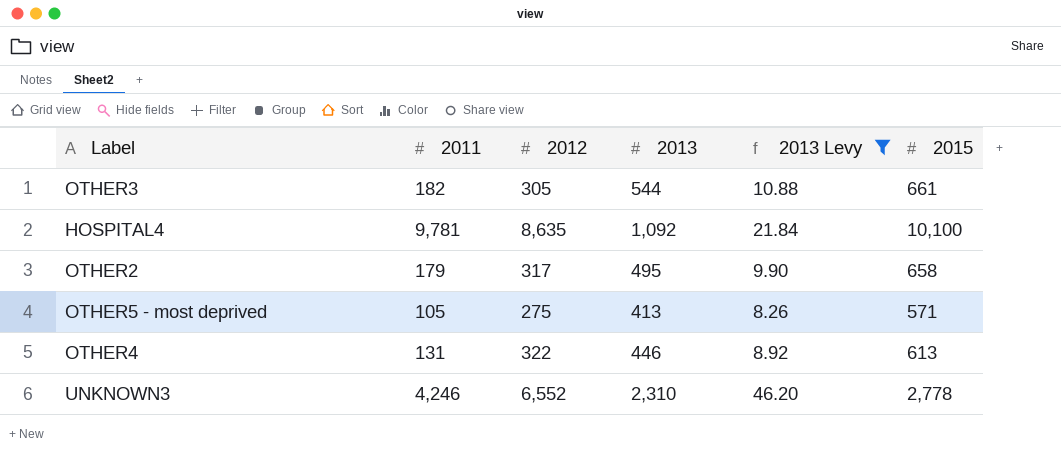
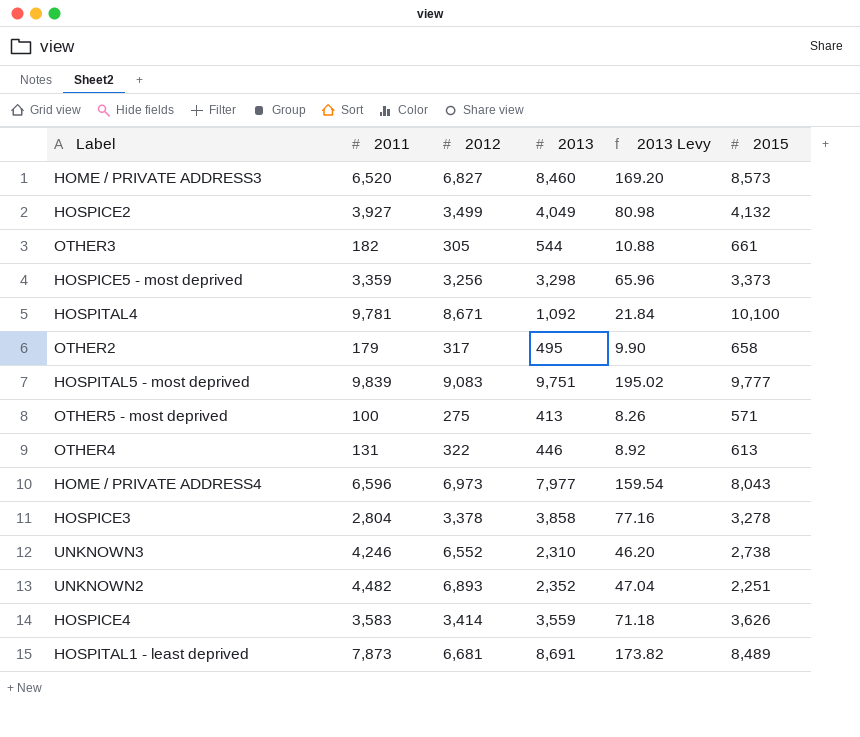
filter: 2013 Levy <= 46.20 -> none
HOSPITAL4 | 2012: 8,635 -> 8,671
OTHER5 - most deprived | 2011: 105 -> 100
UNKNOWN3 | 2015: 2,778 -> 2,738

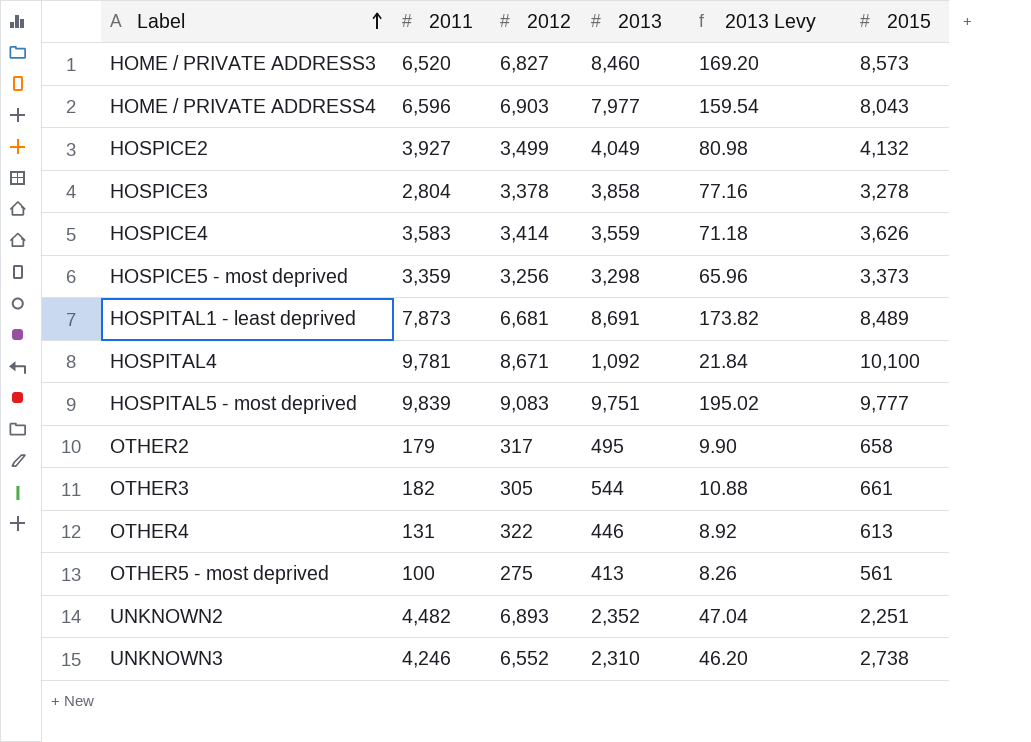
row order: none -> Label ascending
HOME / PRIVATE ADDRESS4 | 2012: 6,973 -> 6,903
OTHER5 - most deprived | 2015: 571 -> 561

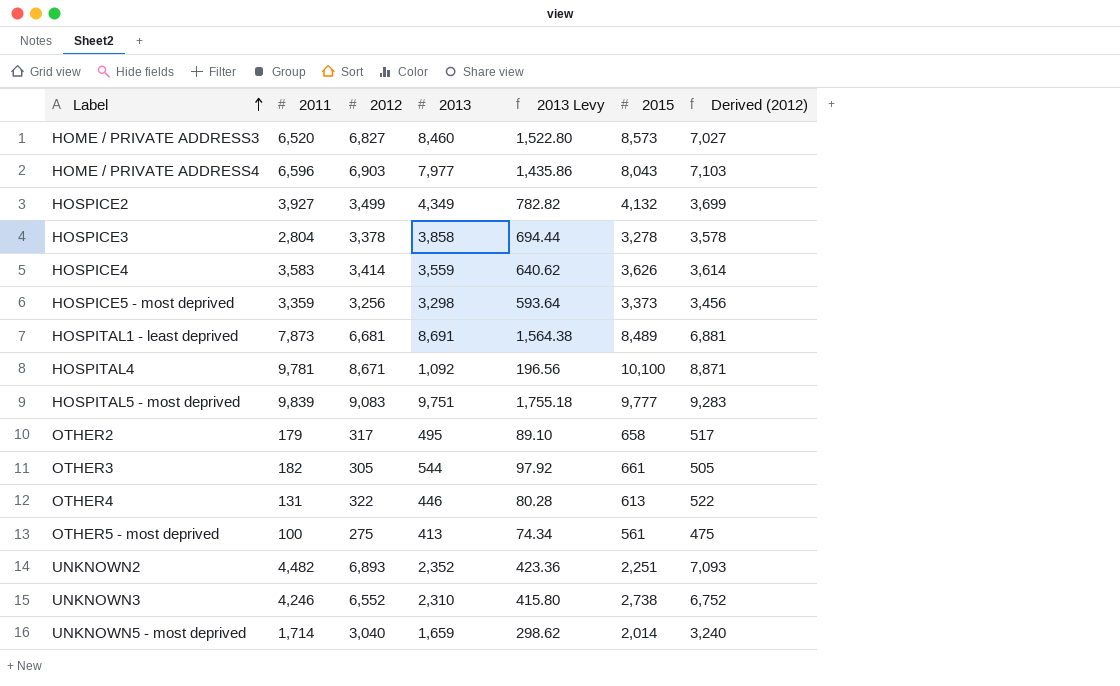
column 2013 Levy | formula: [2013] * 0.02 -> [2013] * 0.18
column Derived (2012) | formula: none -> [2012] + 200
HOSPICE2 | 2013: 4,049 -> 4,349
row UNKNOWN5 - most deprived: none -> 1,714 | 3,040 | 1,659 | 298.62 | 2,014 | 3,240

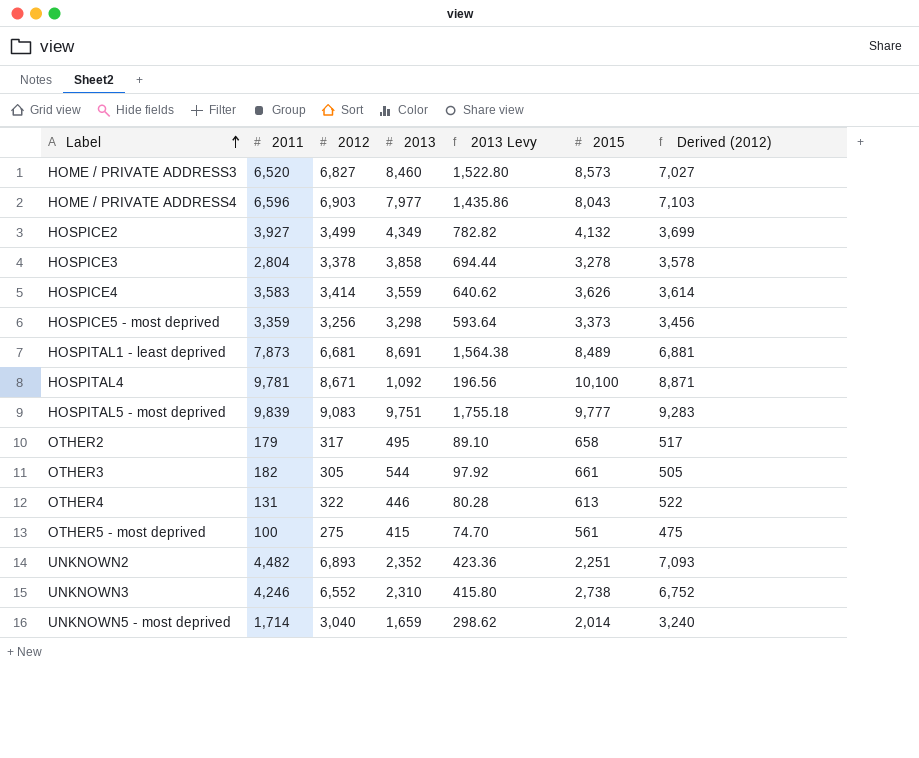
OTHER5 - most deprived | 2013: 413 -> 415
OTHER5 - most deprived | 2013 Levy: 74.34 -> 74.70

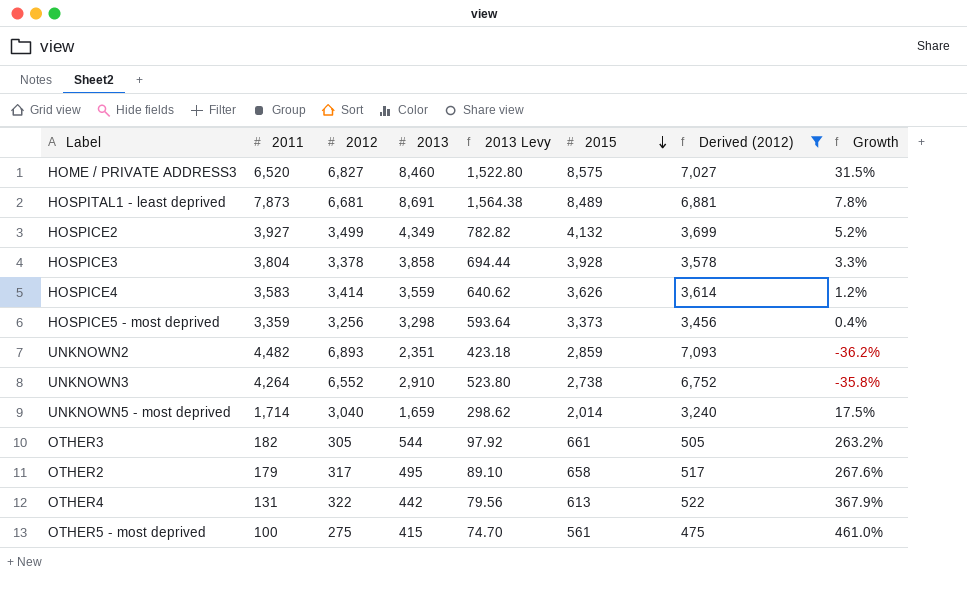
filter: none -> Derived (2012) <= 7,093
row order: Label ascending -> 2015 descending
column Growth | formula: none -> ([2015] - [2011]) / [2011]
HOME / PRIVATE ADDRESS3 | 2015: 8,573 -> 8,575
HOSPICE3 | 2011: 2,804 -> 3,804
HOSPICE3 | 2015: 3,278 -> 3,928
UNKNOWN2 | 2013: 2,352 -> 2,351
UNKNOWN2 | 2013 Levy: 423.36 -> 423.18
UNKNOWN2 | 2015: 2,251 -> 2,859
UNKNOWN3 | 2011: 4,246 -> 4,264
UNKNOWN3 | 2013: 2,310 -> 2,910
UNKNOWN3 | 2013 Levy: 415.80 -> 523.80
OTHER4 | 2013: 446 -> 442
OTHER4 | 2013 Levy: 80.28 -> 79.56

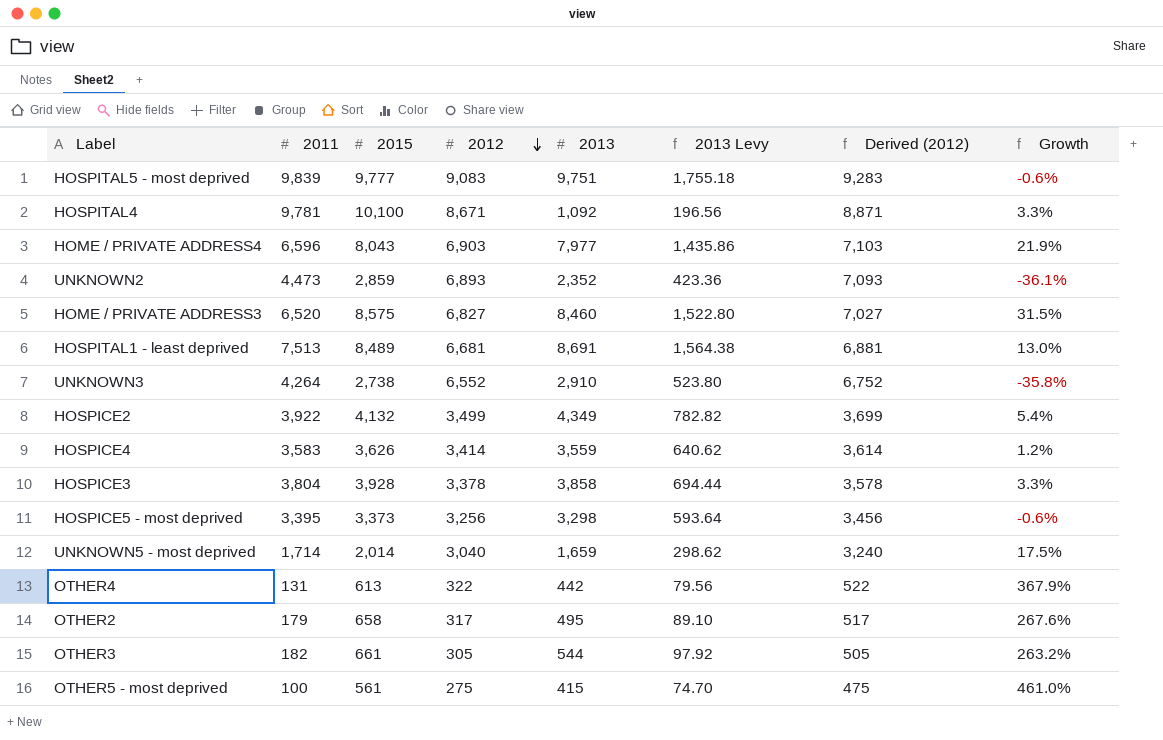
filter: Derived (2012) <= 7,093 -> none
row order: 2015 descending -> 2012 descending
column 2015 | position: 6 -> 3
UNKNOWN2 | 2011: 4,482 -> 4,473
UNKNOWN2 | 2013: 2,351 -> 2,352
UNKNOWN2 | 2013 Levy: 423.18 -> 423.36
UNKNOWN2 | Growth: -36.2% -> -36.1%
HOSPITAL1 - least deprived | 2011: 7,873 -> 7,513
HOSPITAL1 - least deprived | Growth: 7.8% -> 13.0%
HOSPICE2 | 2011: 3,927 -> 3,922
HOSPICE2 | Growth: 5.2% -> 5.4%
HOSPICE5 - most deprived | 2011: 3,359 -> 3,395
HOSPICE5 - most deprived | Growth: 0.4% -> -0.6%

